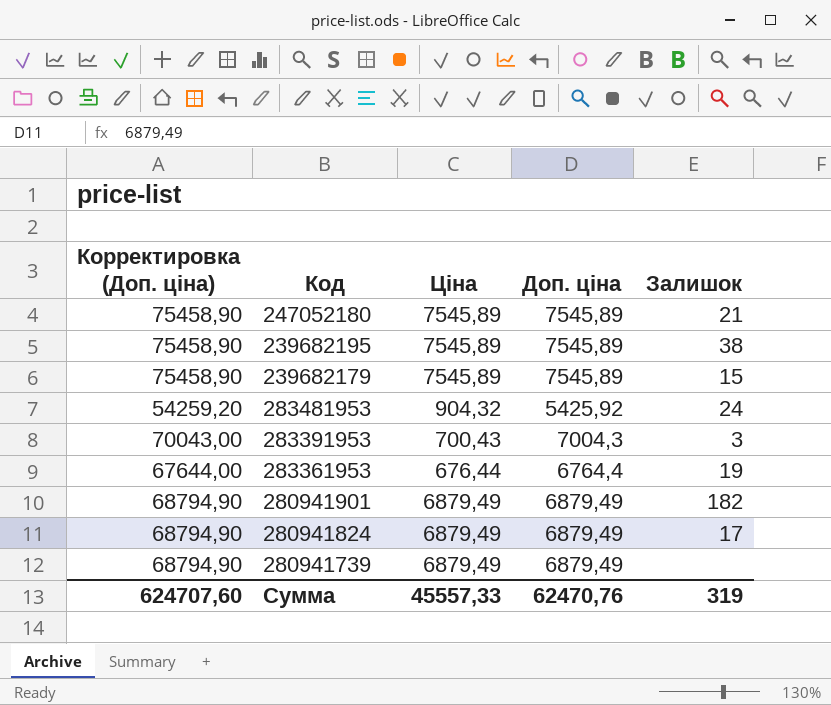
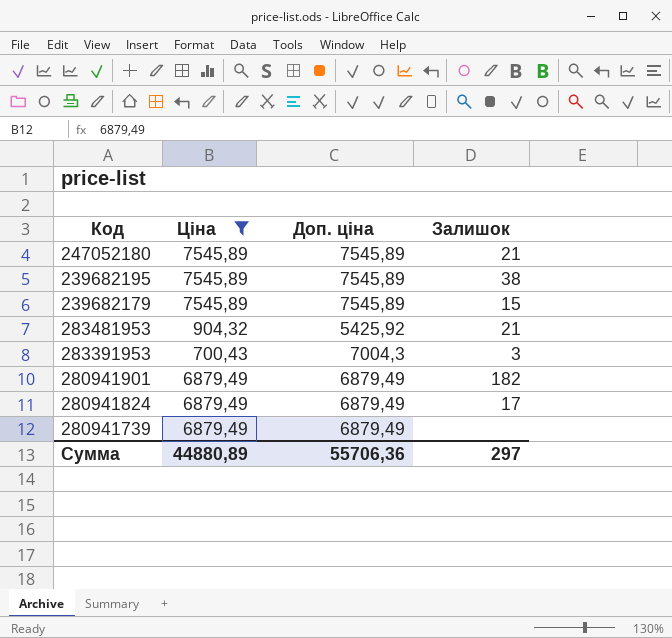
filter: none -> Ціна != 676,44
column Корректировка (Доп. ціна) | formula: [Доп. ціна] * 10 -> none
283481953 | Залишок: 24 -> 21
Сумма | Ціна: 45557,33 -> 44880,89
Сумма | Доп. ціна: 62470,76 -> 55706,36
Сумма | Залишок: 319 -> 297

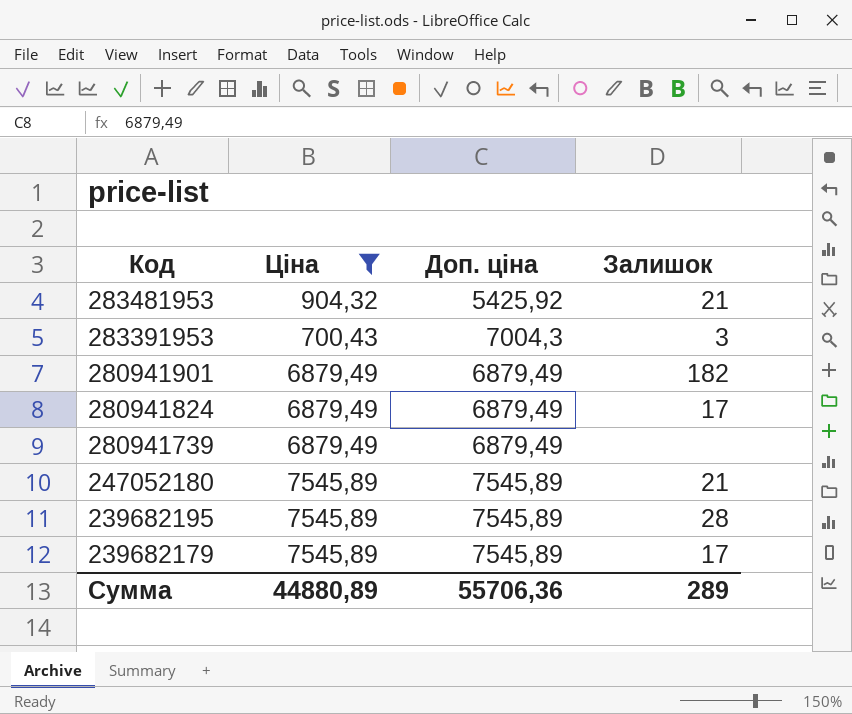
row order: none -> Код descending
239682195 | Залишок: 38 -> 28
239682179 | Залишок: 15 -> 17
Сумма | Залишок: 297 -> 289

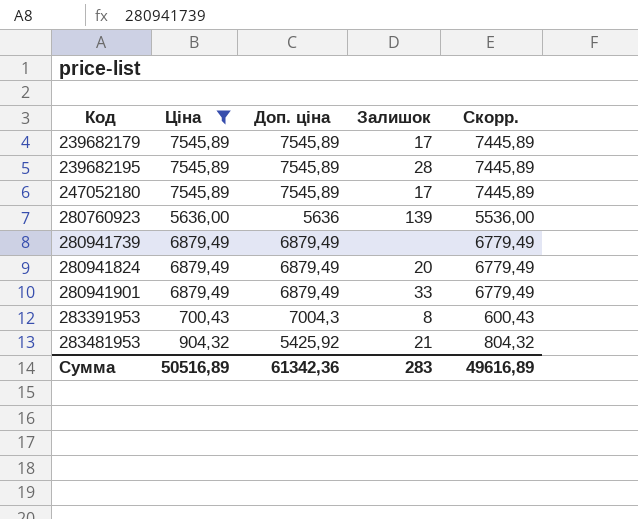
row order: Код descending -> Код ascending
column Скорр. | formula: none -> [Ціна] - 100
247052180 | Залишок: 21 -> 17
row 280760923: none -> 5636,00 | 5636 | 139 | 5536,00
280941824 | Залишок: 17 -> 20
280941901 | Залишок: 182 -> 33
283391953 | Залишок: 3 -> 8
Сумма | Ціна: 44880,89 -> 50516,89
Сумма | Доп. ціна: 55706,36 -> 61342,36
Сумма | Залишок: 289 -> 283

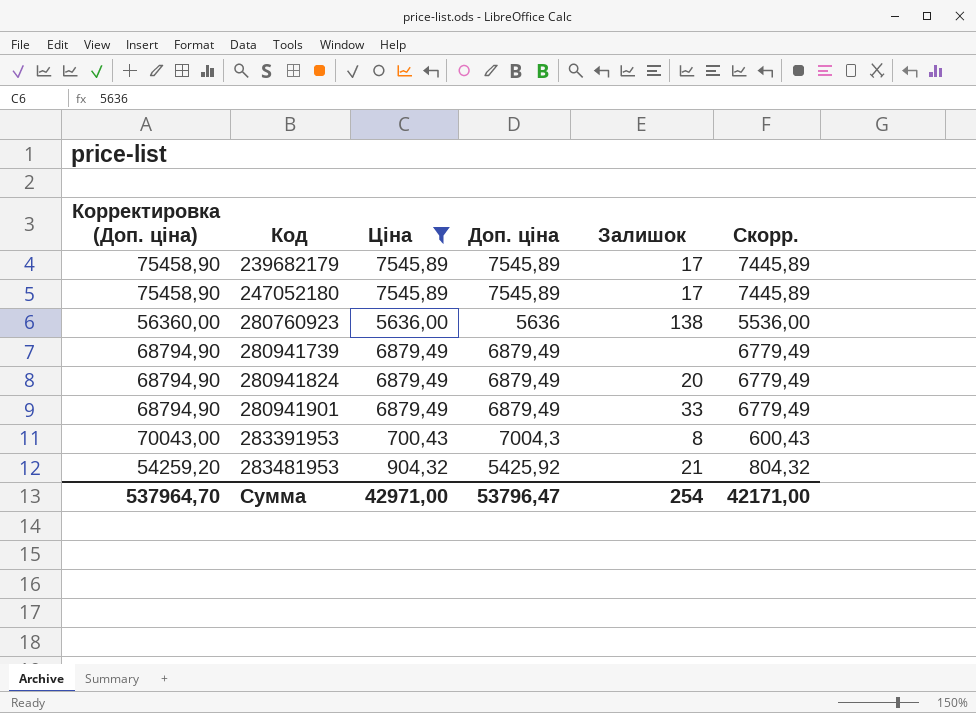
column Корректировка (Доп. ціна) | formula: none -> [Доп. ціна] * 10
row 239682195: 7545,89 | 7545,89 | 28 | 7445,89 -> none
280760923 | Залишок: 139 -> 138
Сумма | Ціна: 50516,89 -> 42971,00
Сумма | Доп. ціна: 61342,36 -> 53796,47
Сумма | Залишок: 283 -> 254
Сумма | Скорр.: 49616,89 -> 42171,00

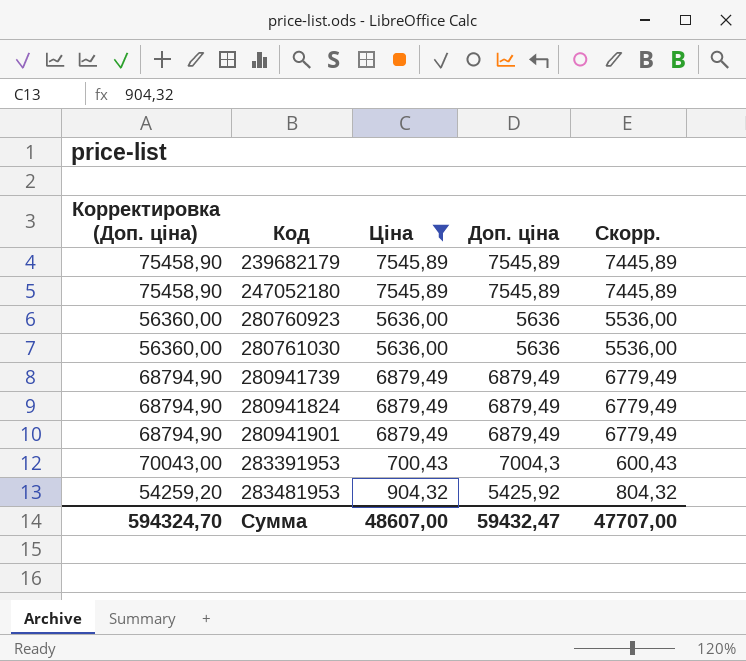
column Залишок | position: 5 -> none
row 280761030: none -> 56360,00 | 5636,00 | 5636 | 5536,00
Сумма | Корректировка (Доп. ціна): 537964,70 -> 594324,70
Сумма | Ціна: 42971,00 -> 48607,00
Сумма | Доп. ціна: 53796,47 -> 59432,47
Сумма | Скорр.: 42171,00 -> 47707,00

